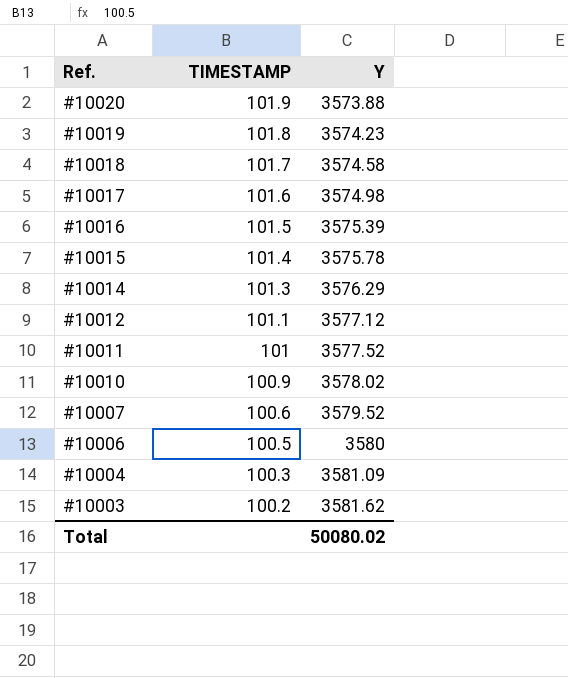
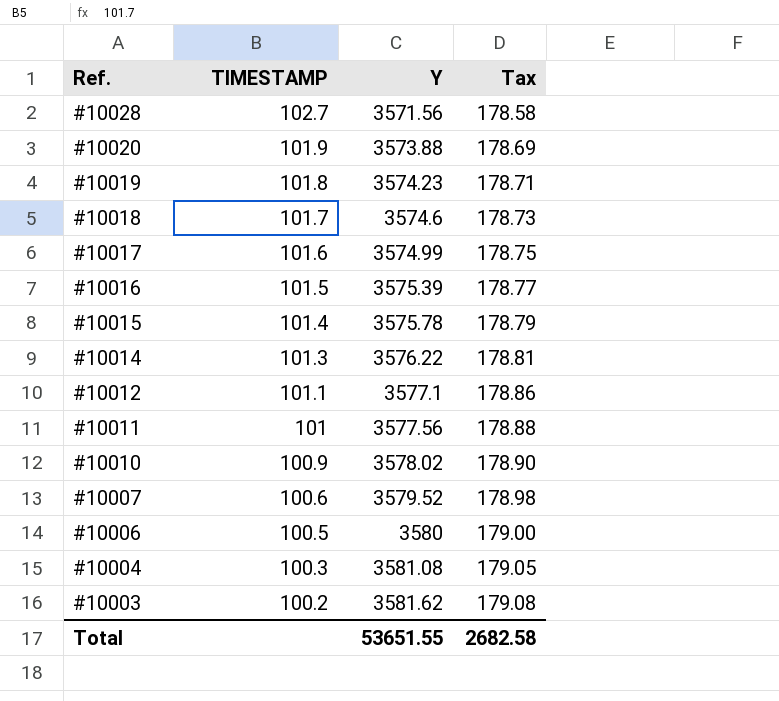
column Tax | formula: none -> [Y] * 0.05
row #10028: none -> 102.7 | 3571.56 | 178.58
#10018 | Y: 3574.58 -> 3574.6
#10017 | Y: 3574.98 -> 3574.99
#10014 | Y: 3576.29 -> 3576.22
#10012 | Y: 3577.12 -> 3577.1
#10011 | Y: 3577.52 -> 3577.56
#10004 | Y: 3581.09 -> 3581.08
Total | Y: 50080.02 -> 53651.55

